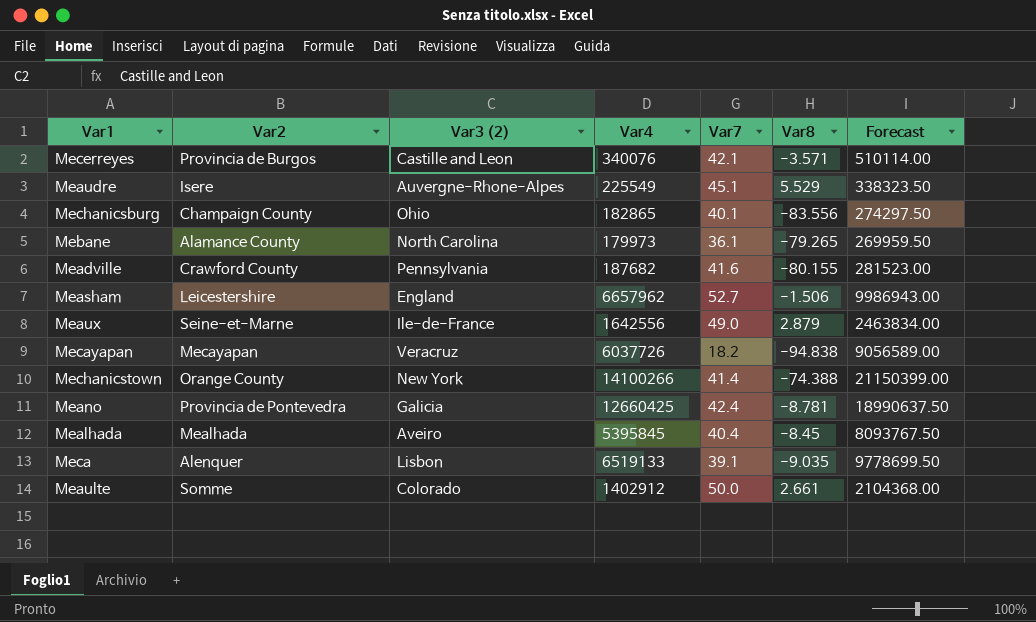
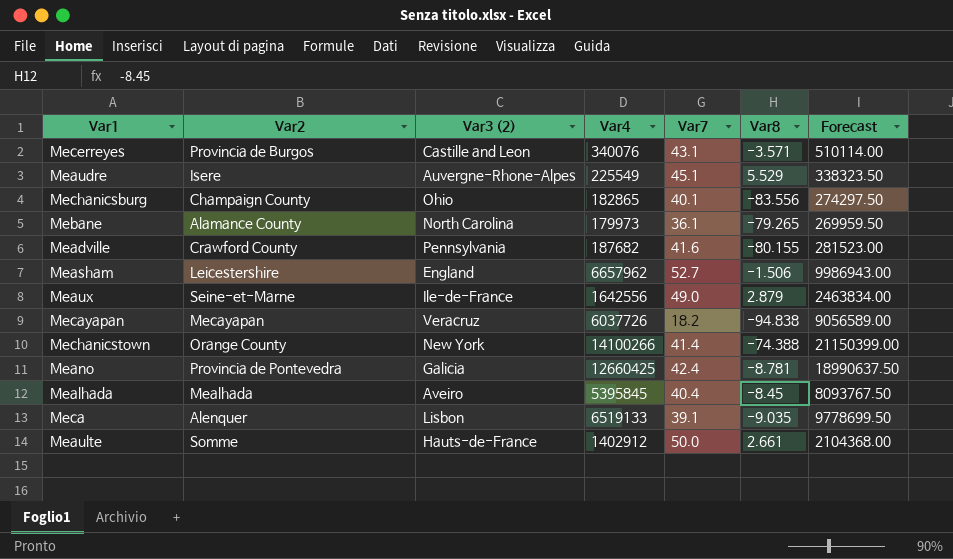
Mecerreyes | Var7: 42.1 -> 43.1
Meaulte | Var3 (2): Colorado -> Hauts-de-France

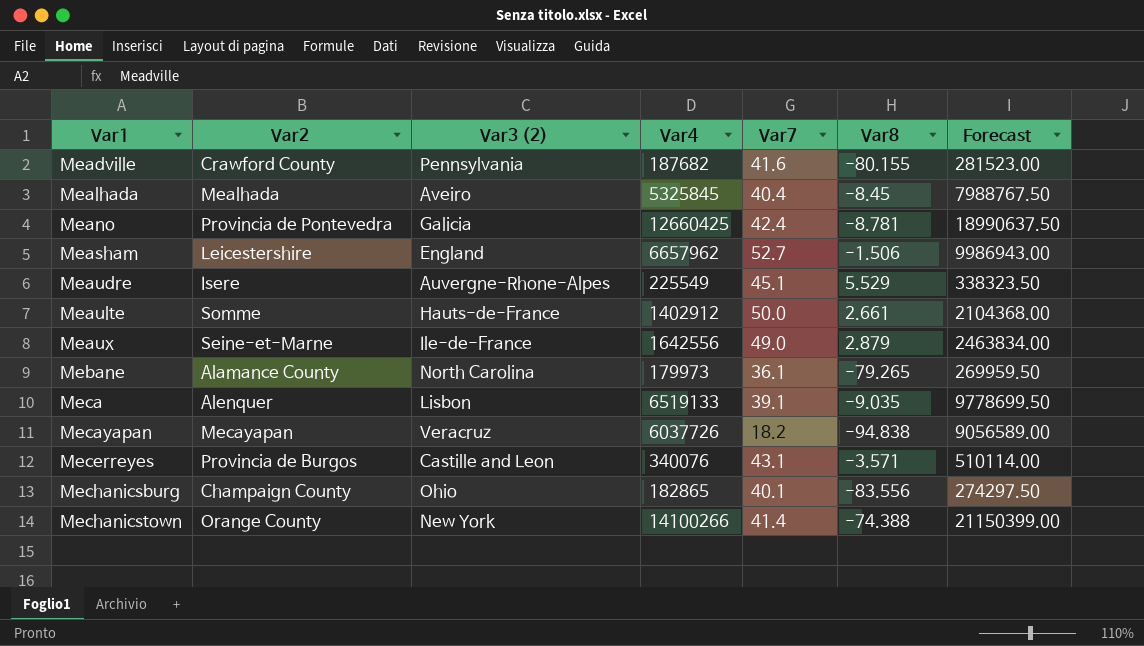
row order: none -> Var1 ascending
Mealhada | Var4: 5395845 -> 5325845
Mealhada | Forecast: 8093767.50 -> 7988767.50

